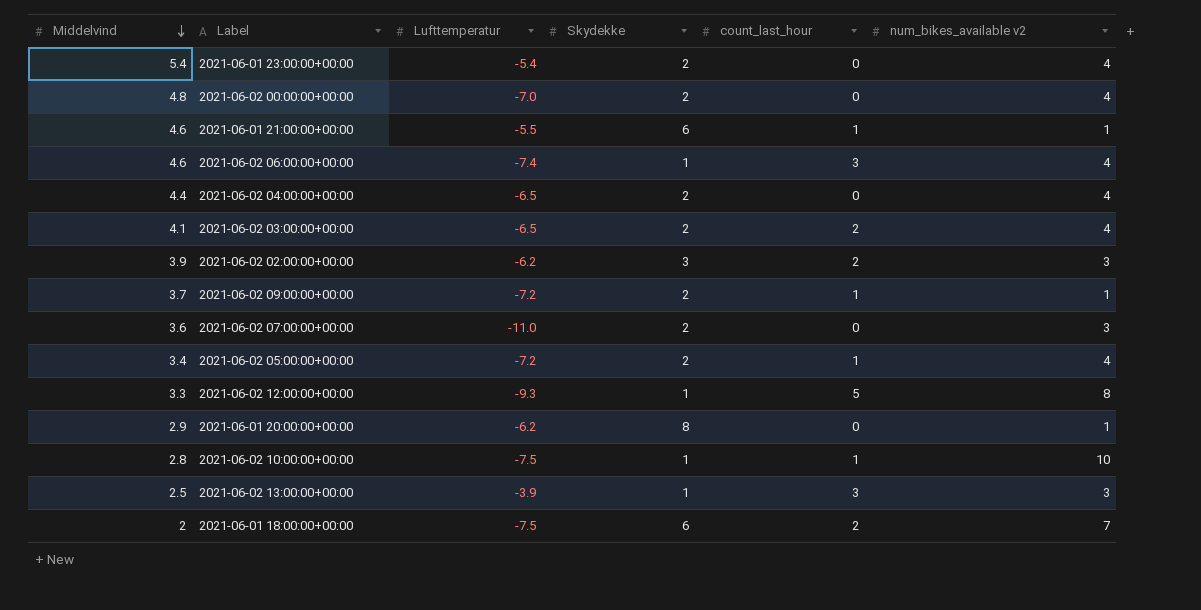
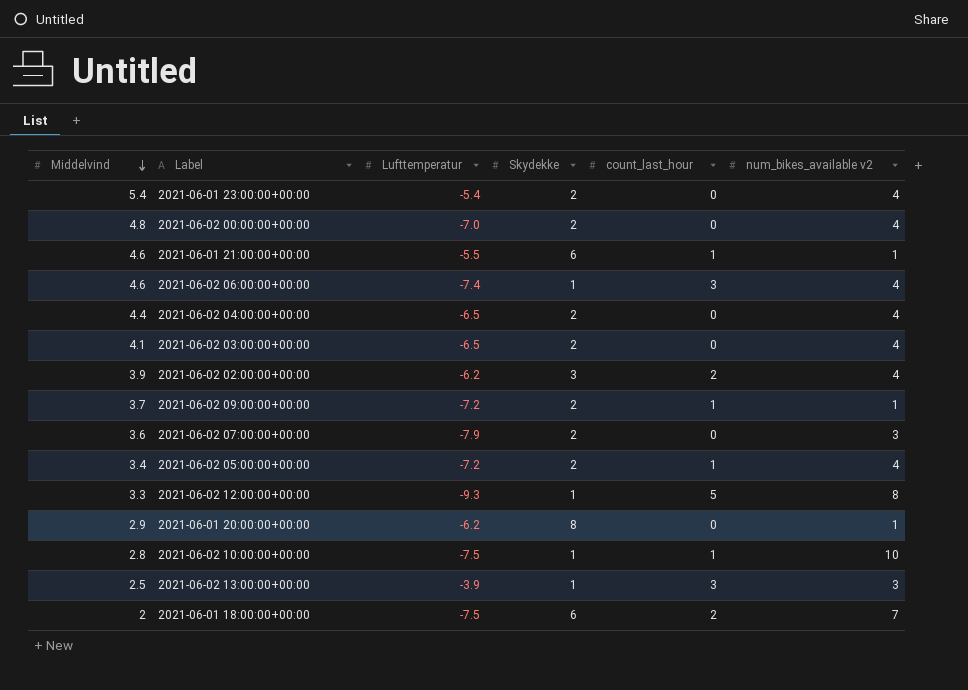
2021-06-02 03:00:00+00:00 | count_last_hour: 2 -> 0
2021-06-02 02:00:00+00:00 | num_bikes_available v2: 3 -> 4
2021-06-02 07:00:00+00:00 | Lufttemperatur: -11.0 -> -7.9

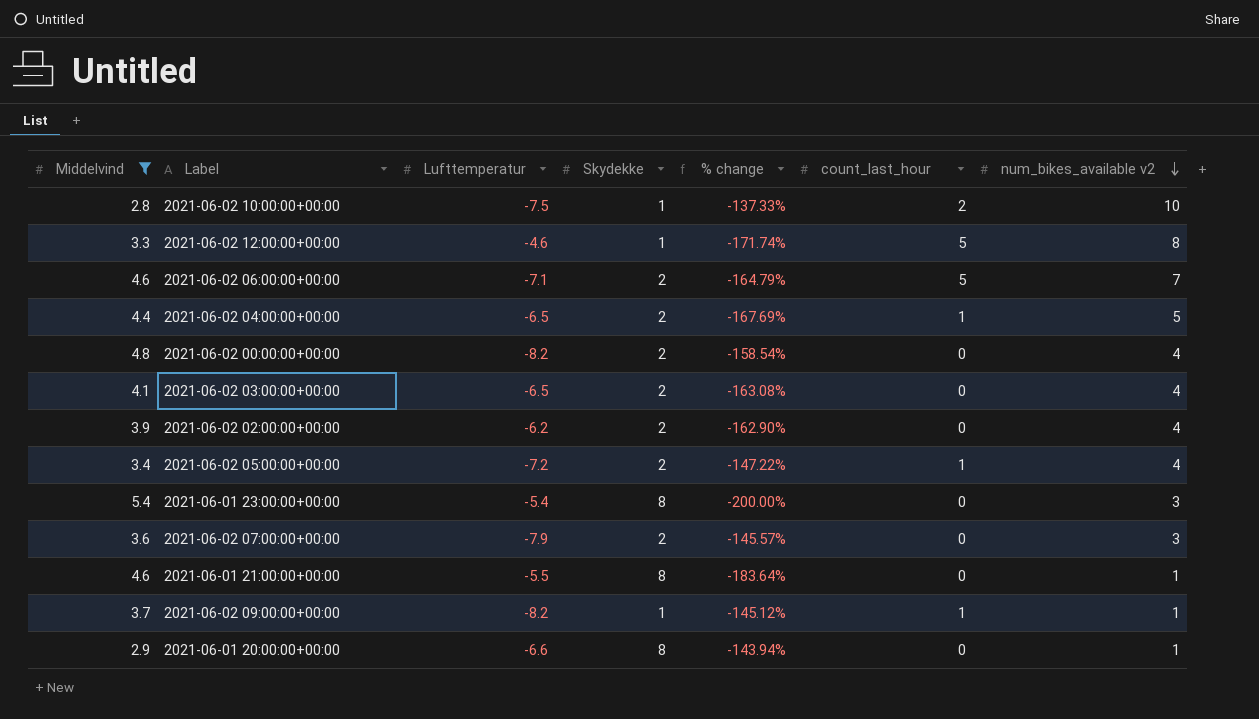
filter: none -> Middelvind >= 2.8
row order: Middelvind descending -> num_bikes_available v2 descending
column % change | formula: none -> ([Middelvind] - [Lufttemperatur]) / [Lufttemperatur]
2021-06-02 10:00:00+00:00 | count_last_hour: 1 -> 2
2021-06-02 12:00:00+00:00 | Lufttemperatur: -9.3 -> -4.6
2021-06-02 06:00:00+00:00 | Lufttemperatur: -7.4 -> -7.1
2021-06-02 06:00:00+00:00 | Skydekke: 1 -> 2
2021-06-02 06:00:00+00:00 | count_last_hour: 3 -> 5
2021-06-02 06:00:00+00:00 | num_bikes_available v2: 4 -> 7
2021-06-02 04:00:00+00:00 | count_last_hour: 0 -> 1
2021-06-02 04:00:00+00:00 | num_bikes_available v2: 4 -> 5
2021-06-02 00:00:00+00:00 | Lufttemperatur: -7.0 -> -8.2
2021-06-02 02:00:00+00:00 | Skydekke: 3 -> 2
2021-06-02 02:00:00+00:00 | count_last_hour: 2 -> 0
2021-06-01 23:00:00+00:00 | Skydekke: 2 -> 8
2021-06-01 23:00:00+00:00 | num_bikes_available v2: 4 -> 3
2021-06-01 21:00:00+00:00 | Skydekke: 6 -> 8
2021-06-01 21:00:00+00:00 | count_last_hour: 1 -> 0
2021-06-02 09:00:00+00:00 | Lufttemperatur: -7.2 -> -8.2
2021-06-02 09:00:00+00:00 | Skydekke: 2 -> 1
2021-06-01 20:00:00+00:00 | Lufttemperatur: -6.2 -> -6.6

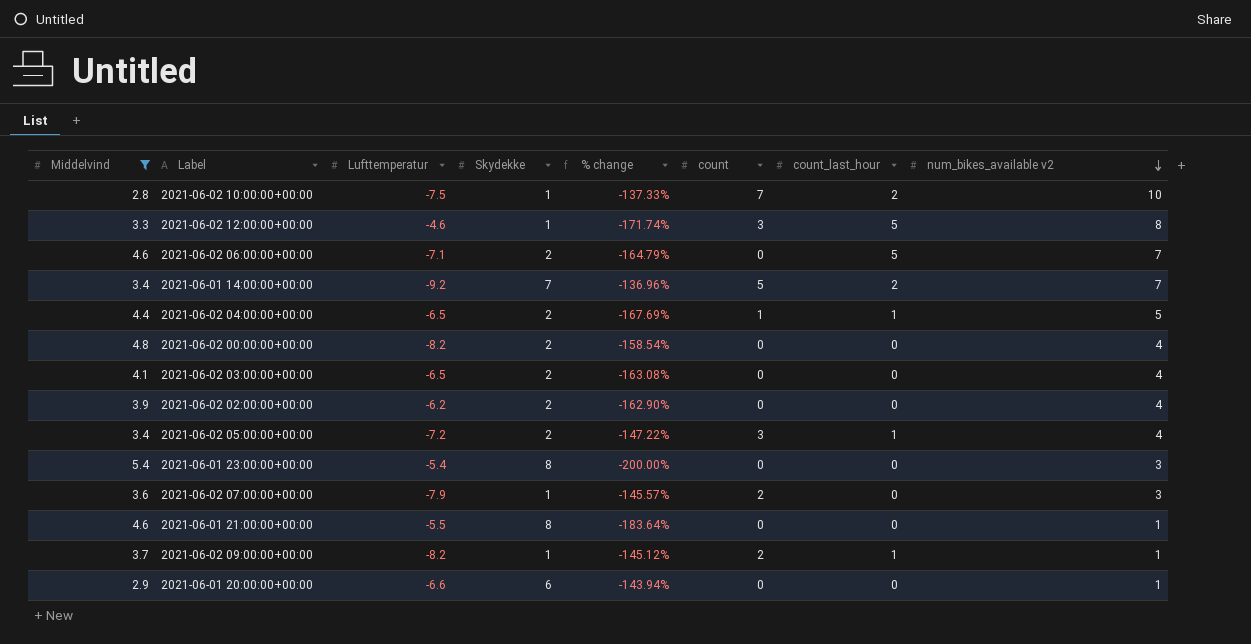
column count | position: none -> 6
row 2021-06-01 14:00:00+00:00: none -> 3.4 | -9.2 | 7 | -136.96% | 5 | 2 | 7
2021-06-02 07:00:00+00:00 | Skydekke: 2 -> 1
2021-06-01 20:00:00+00:00 | Skydekke: 8 -> 6

